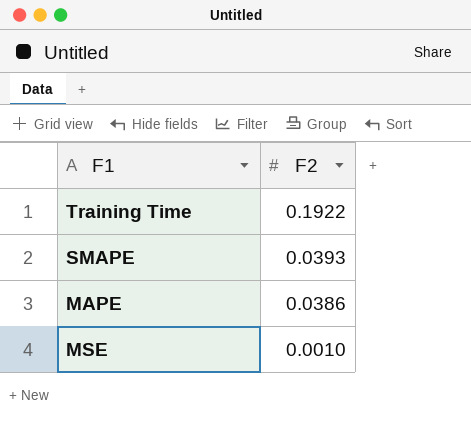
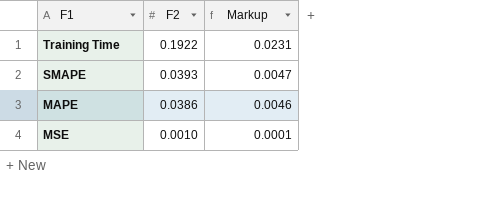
column Markup | formula: none -> [F2] * 0.12

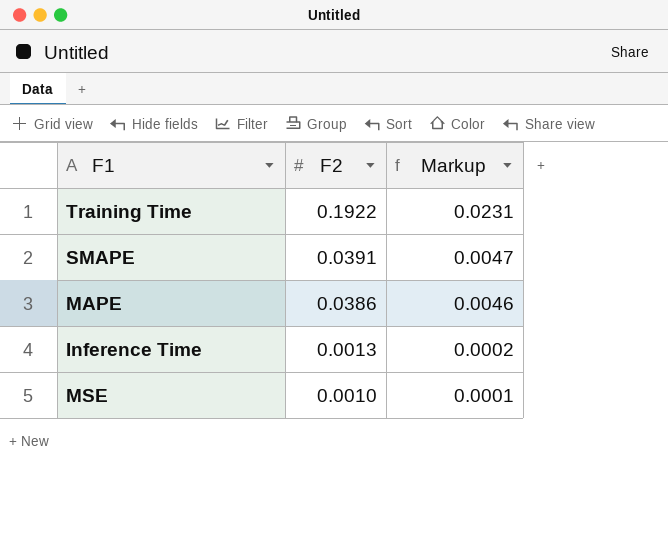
SMAPE | F2: 0.0393 -> 0.0391
row Inference Time: none -> 0.0013 | 0.0002

